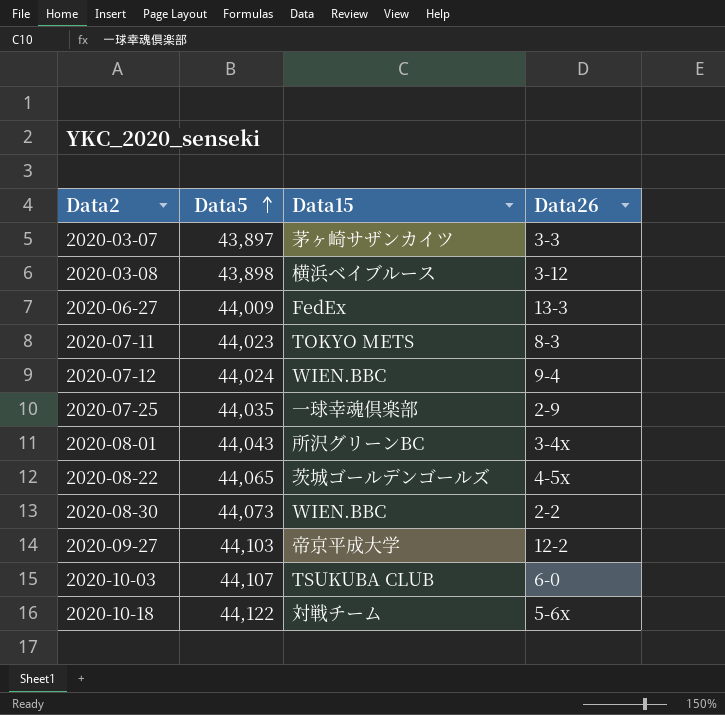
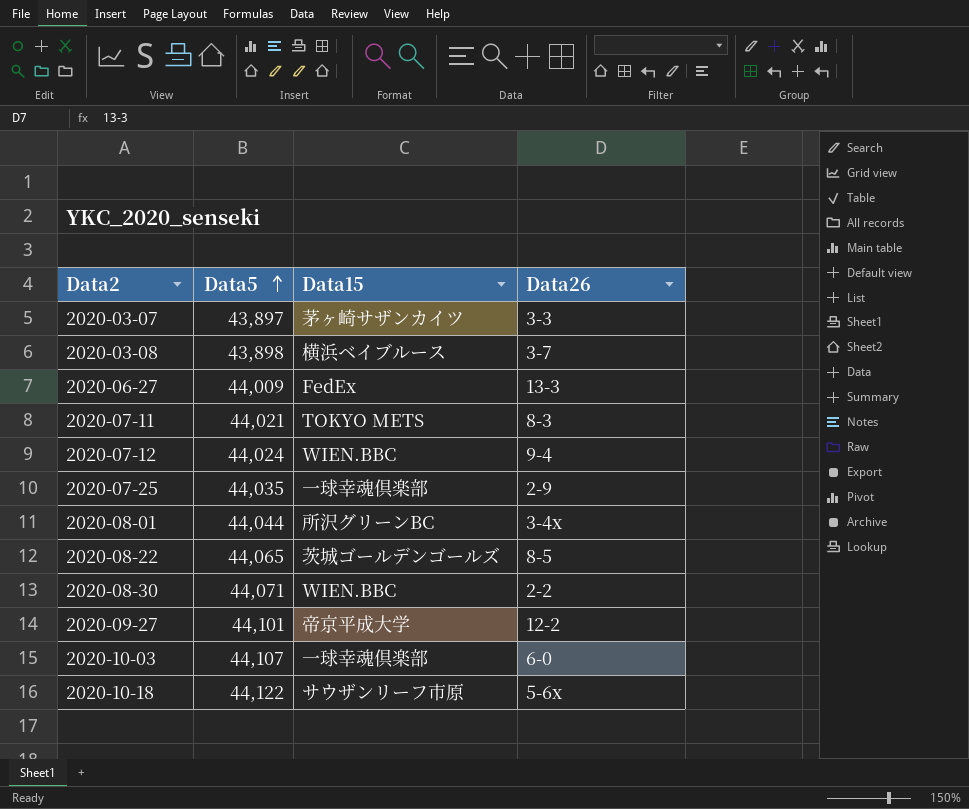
2020-03-08 | Data26: 3-12 -> 3-7
2020-07-11 | Data5: 44,023 -> 44,021
2020-08-01 | Data5: 44,043 -> 44,044
2020-08-22 | Data26: 4-5x -> 8-5
2020-08-30 | Data5: 44,073 -> 44,071
2020-09-27 | Data5: 44,103 -> 44,101
2020-10-03 | Data15: TSUKUBA CLUB -> 一球幸魂倶楽部
2020-10-18 | Data15: 対戦チーム -> サウザンリーフ市原

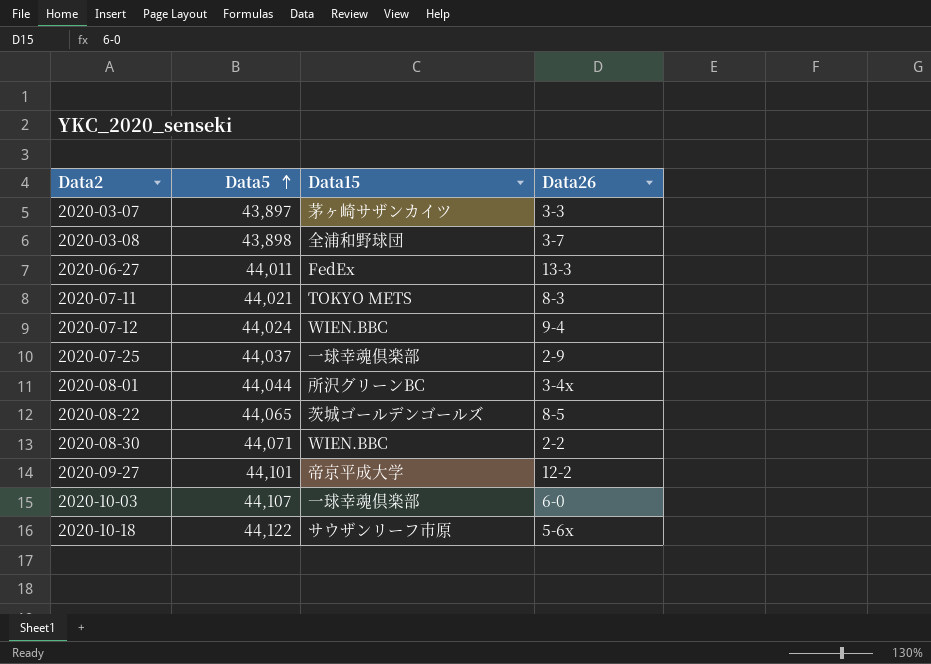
2020-03-08 | Data15: 横浜ベイブルース -> 全浦和野球団
2020-06-27 | Data5: 44,009 -> 44,011
2020-07-25 | Data5: 44,035 -> 44,037

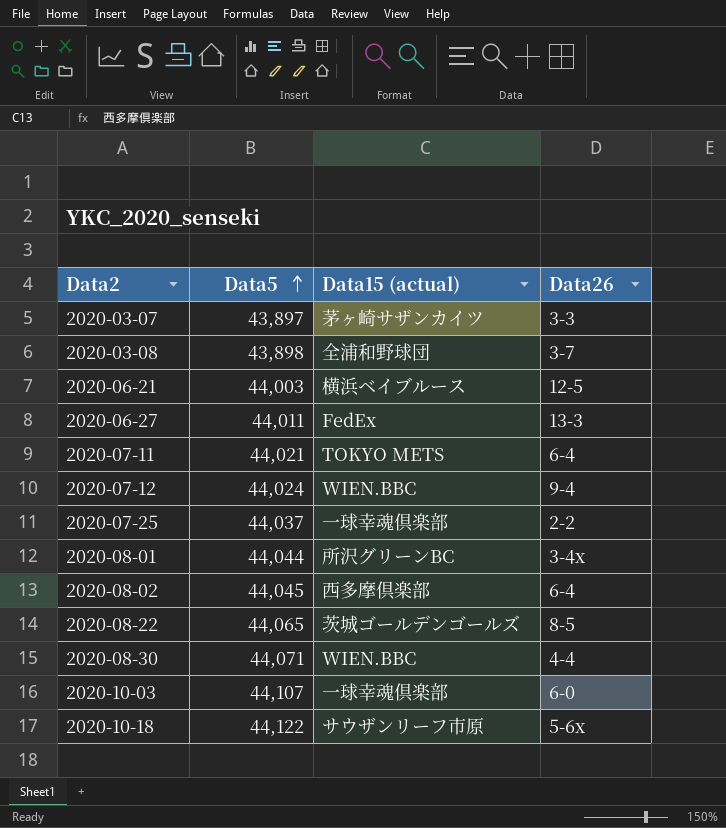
column name: Data15 -> Data15 (actual)
row 2020-09-27: 44,101 | 帝京平成大学 | 12-2 -> none
row 2020-06-21: none -> 44,003 | 横浜ベイブルース | 12-5
2020-07-11 | Data26: 8-3 -> 6-4
2020-07-25 | Data26: 2-9 -> 2-2
row 2020-08-02: none -> 44,045 | 西多摩倶楽部 | 6-4
2020-08-30 | Data26: 2-2 -> 4-4

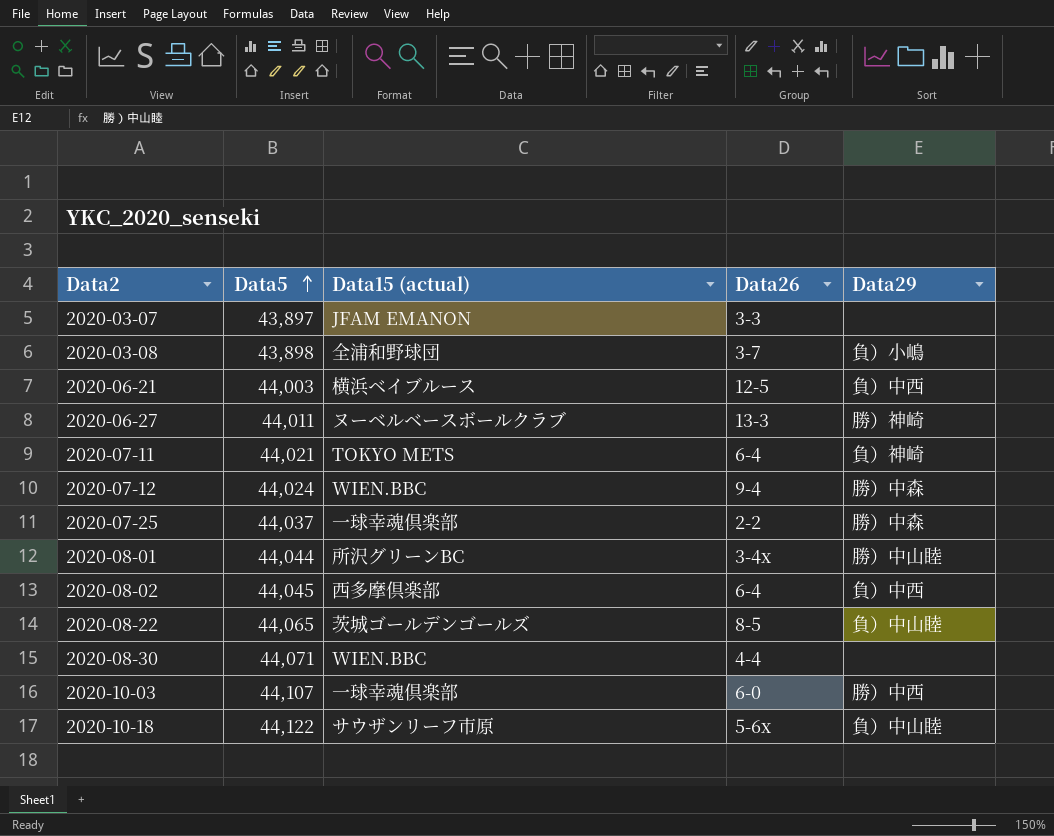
column Data29 | position: none -> 5
2020-03-07 | Data15 (actual): 茅ヶ崎サザンカイツ -> JFAM EMANON
2020-06-27 | Data15 (actual): FedEx -> ヌーベルベースボールクラブ

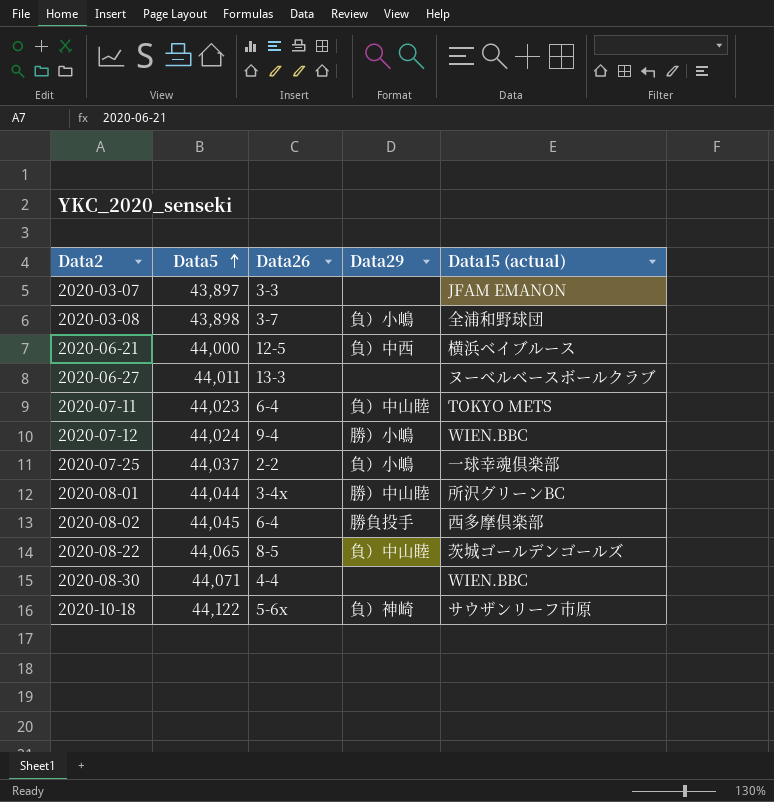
column Data15 (actual) | position: 3 -> 5
row 2020-10-03: 44,107 | 一球幸魂倶楽部 | 6-0 | 勝）中西 -> none
2020-06-21 | Data5: 44,003 -> 44,000
2020-06-27 | Data29: 勝）神崎 -> none
2020-07-11 | Data5: 44,021 -> 44,023
2020-07-11 | Data29: 負）神崎 -> 負）中山睦
2020-07-12 | Data29: 勝）中森 -> 勝）小嶋
2020-07-25 | Data29: 勝）中森 -> 負）小嶋
2020-08-02 | Data29: 負）中西 -> 勝負投手
2020-10-18 | Data29: 負）中山睦 -> 負）神崎

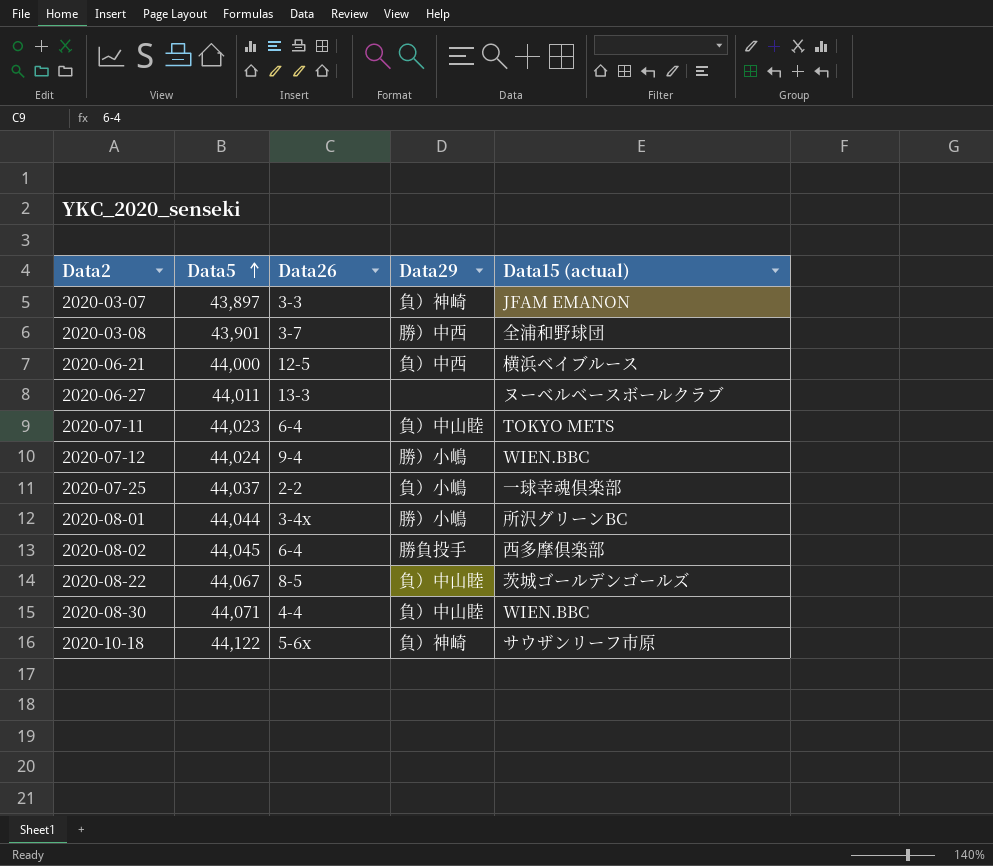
2020-03-07 | Data29: none -> 負）神崎
2020-03-08 | Data5: 43,898 -> 43,901
2020-03-08 | Data29: 負）小嶋 -> 勝）中西
2020-08-01 | Data29: 勝）中山睦 -> 勝）小嶋
2020-08-22 | Data5: 44,065 -> 44,067
2020-08-30 | Data29: none -> 負）中山睦

